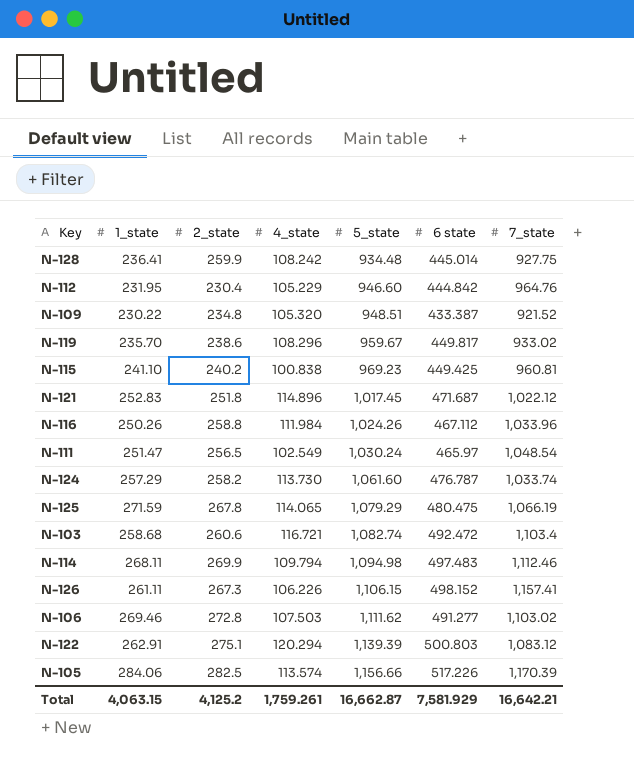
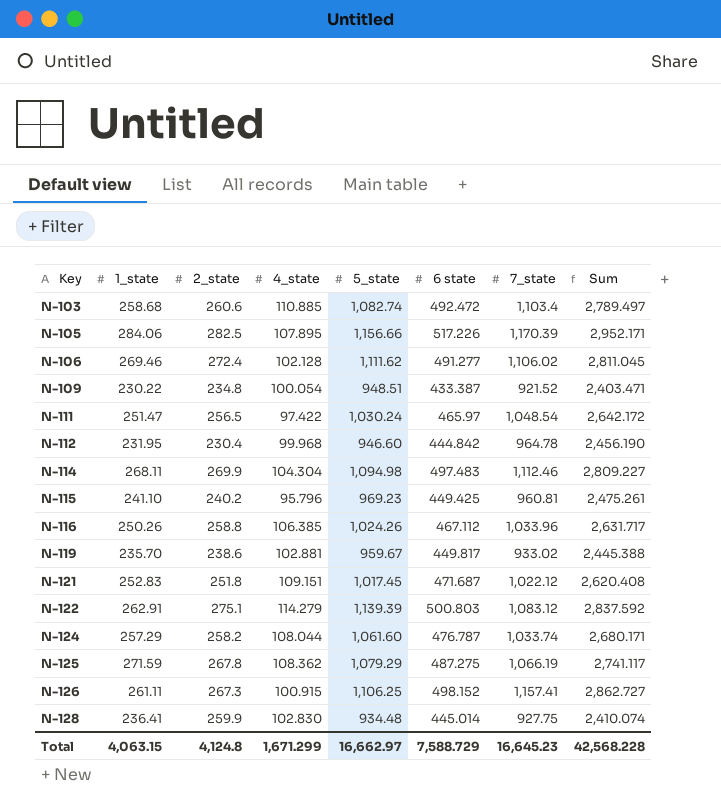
row order: 5_state ascending -> Key ascending
column Sum | formula: none -> [4_state] + [5_state] + [6 state] + [7_state]
N-103 | 4_state: 116.721 -> 110.885
N-105 | 4_state: 113.574 -> 107.895
N-106 | 2_state: 272.8 -> 272.4
N-106 | 4_state: 107.503 -> 102.128
N-106 | 7_state: 1,103.02 -> 1,106.02
N-109 | 4_state: 105.320 -> 100.054
N-111 | 4_state: 102.549 -> 97.422
N-112 | 4_state: 105.229 -> 99.968
N-112 | 7_state: 964.76 -> 964.78
N-114 | 4_state: 109.794 -> 104.304
N-115 | 4_state: 100.838 -> 95.796
N-116 | 4_state: 111.984 -> 106.385
N-119 | 4_state: 108.296 -> 102.881
N-121 | 4_state: 114.896 -> 109.151
N-122 | 4_state: 120.294 -> 114.279
N-124 | 4_state: 113.730 -> 108.044
N-125 | 4_state: 114.065 -> 108.362
N-125 | 6 state: 480.475 -> 487.275
N-126 | 4_state: 106.226 -> 100.915
N-126 | 5_state: 1,106.15 -> 1,106.25
N-128 | 4_state: 108.242 -> 102.830
Total | 2_state: 4,125.2 -> 4,124.8
Total | 4_state: 1,759.261 -> 1,671.299
Total | 5_state: 16,662.87 -> 16,662.97
Total | 6 state: 7,581.929 -> 7,588.729
Total | 7_state: 16,642.21 -> 16,645.23

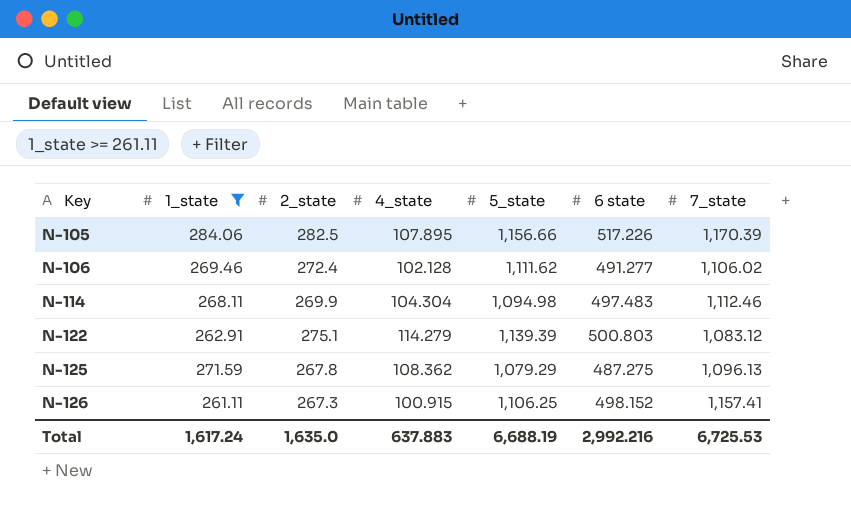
filter: none -> 1_state >= 261.11
column Sum | formula: [4_state] + [5_state] + [6 state] + [7_state] -> none
N-125 | 7_state: 1,066.19 -> 1,096.13
Total | 1_state: 4,063.15 -> 1,617.24
Total | 2_state: 4,124.8 -> 1,635.0
Total | 4_state: 1,671.299 -> 637.883
Total | 5_state: 16,662.97 -> 6,688.19
Total | 6 state: 7,588.729 -> 2,992.216
Total | 7_state: 16,645.23 -> 6,725.53

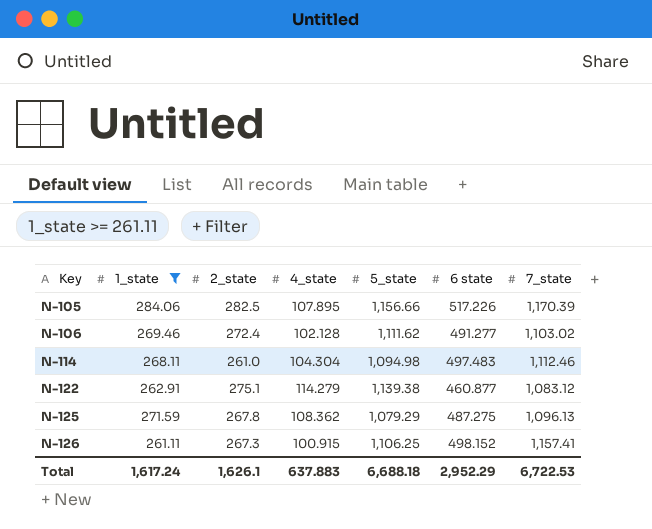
N-106 | 7_state: 1,106.02 -> 1,103.02
N-114 | 2_state: 269.9 -> 261.0
N-122 | 5_state: 1,139.39 -> 1,139.38
N-122 | 6 state: 500.803 -> 460.877
Total | 2_state: 1,635.0 -> 1,626.1
Total | 5_state: 6,688.19 -> 6,688.18
Total | 6 state: 2,992.216 -> 2,952.29
Total | 7_state: 6,725.53 -> 6,722.53

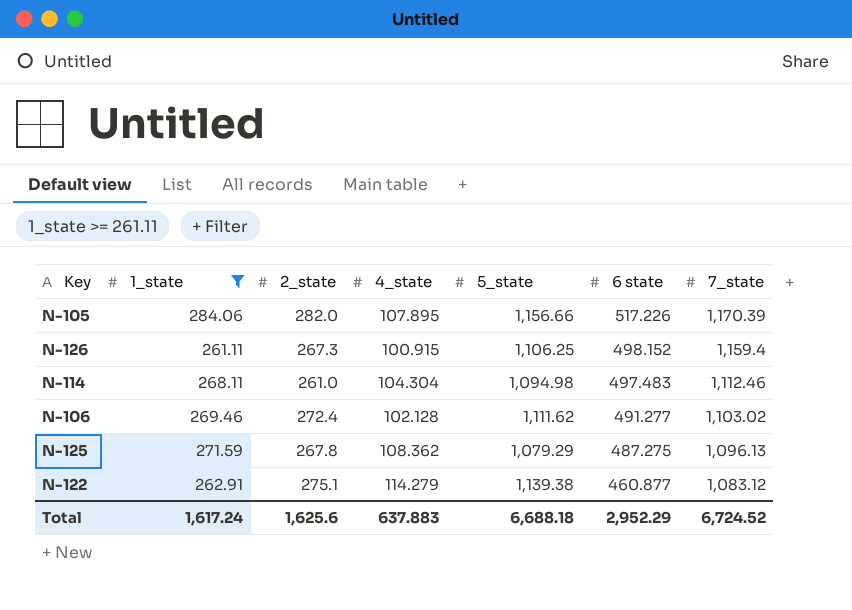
row order: Key ascending -> 6 state descending
N-105 | 2_state: 282.5 -> 282.0
N-126 | 7_state: 1,157.41 -> 1,159.4
Total | 2_state: 1,626.1 -> 1,625.6
Total | 7_state: 6,722.53 -> 6,724.52

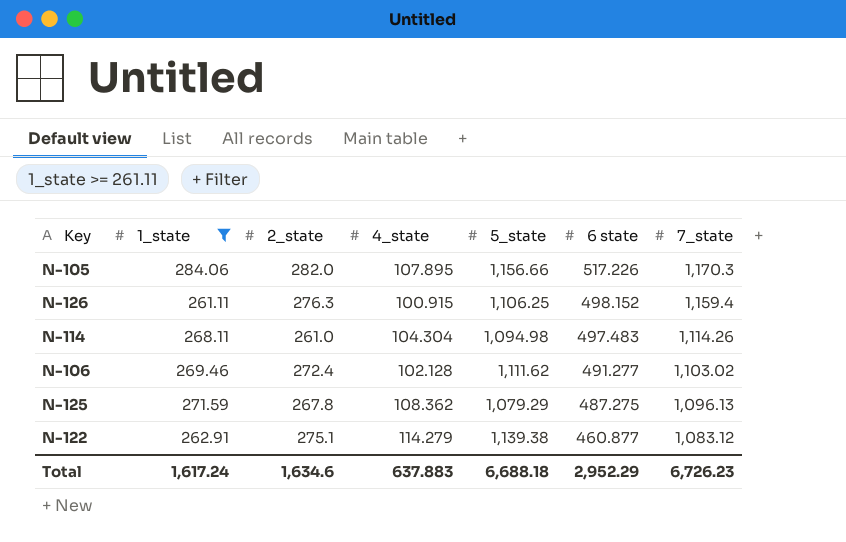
N-105 | 7_state: 1,170.39 -> 1,170.3
N-126 | 2_state: 267.3 -> 276.3
N-114 | 7_state: 1,112.46 -> 1,114.26
Total | 2_state: 1,625.6 -> 1,634.6
Total | 7_state: 6,724.52 -> 6,726.23

